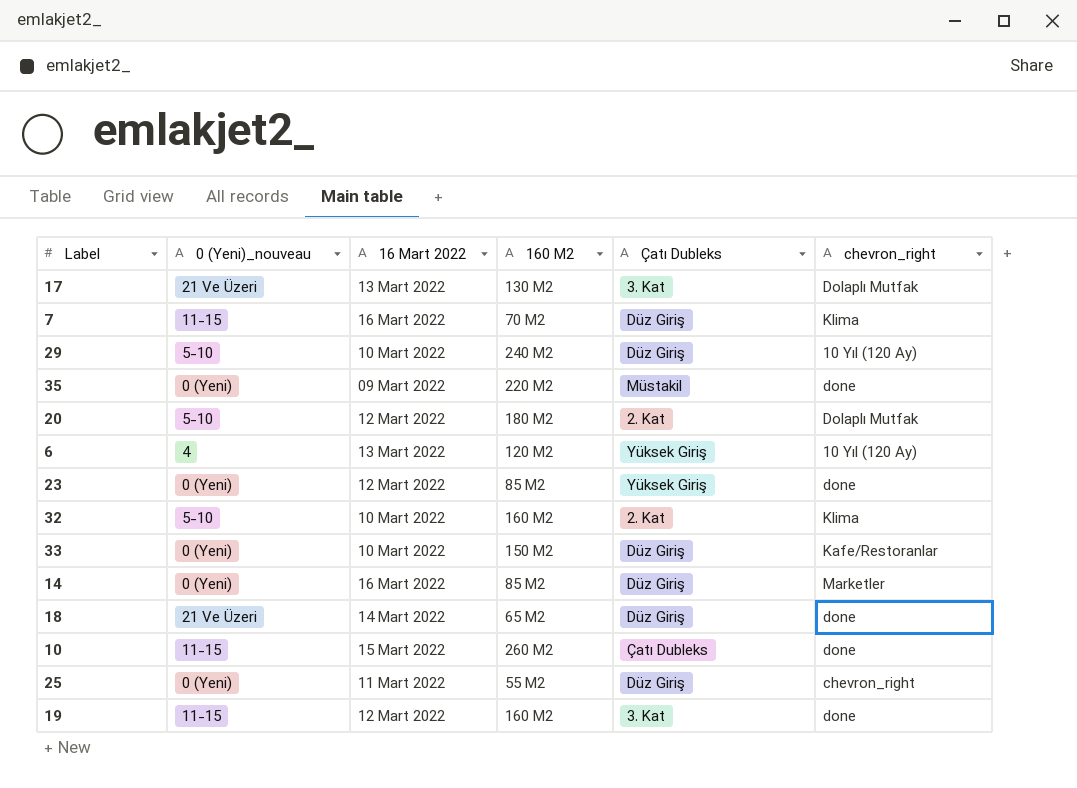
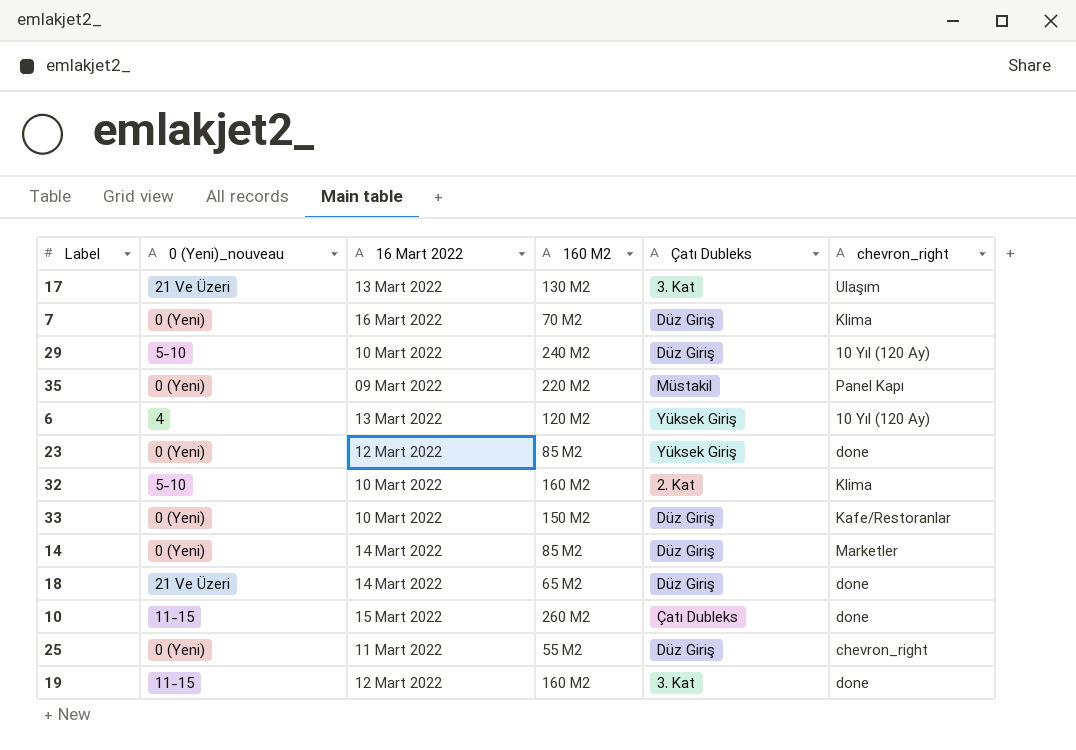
row 20: 5-10 | 12 Mart 2022 | 180 M2 | 2. Kat | Dolaplı Mutfak -> none
17 | chevron_right: Dolaplı Mutfak -> Ulaşım
7 | 0 (Yeni)_nouveau: 11-15 -> 0 (Yeni)
35 | chevron_right: done -> Panel Kapı
14 | 16 Mart 2022: 16 Mart 2022 -> 14 Mart 2022

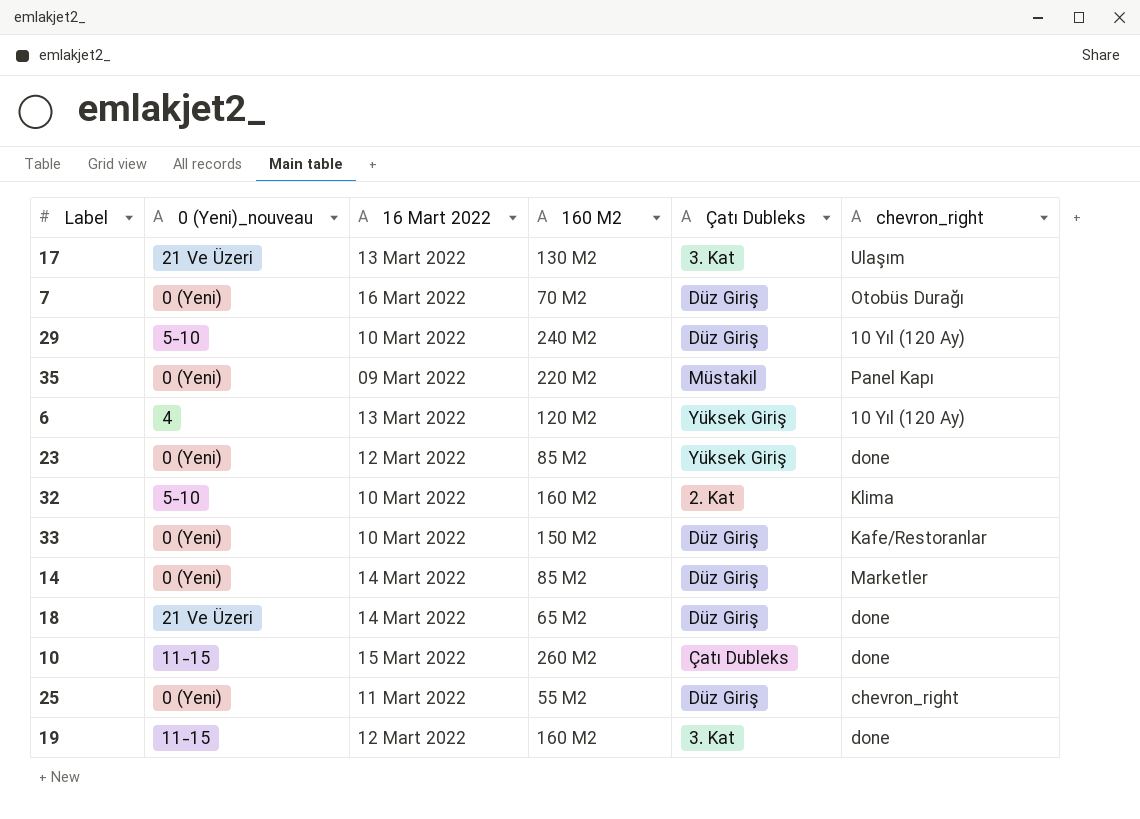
7 | chevron_right: Klima -> Otobüs Durağı

